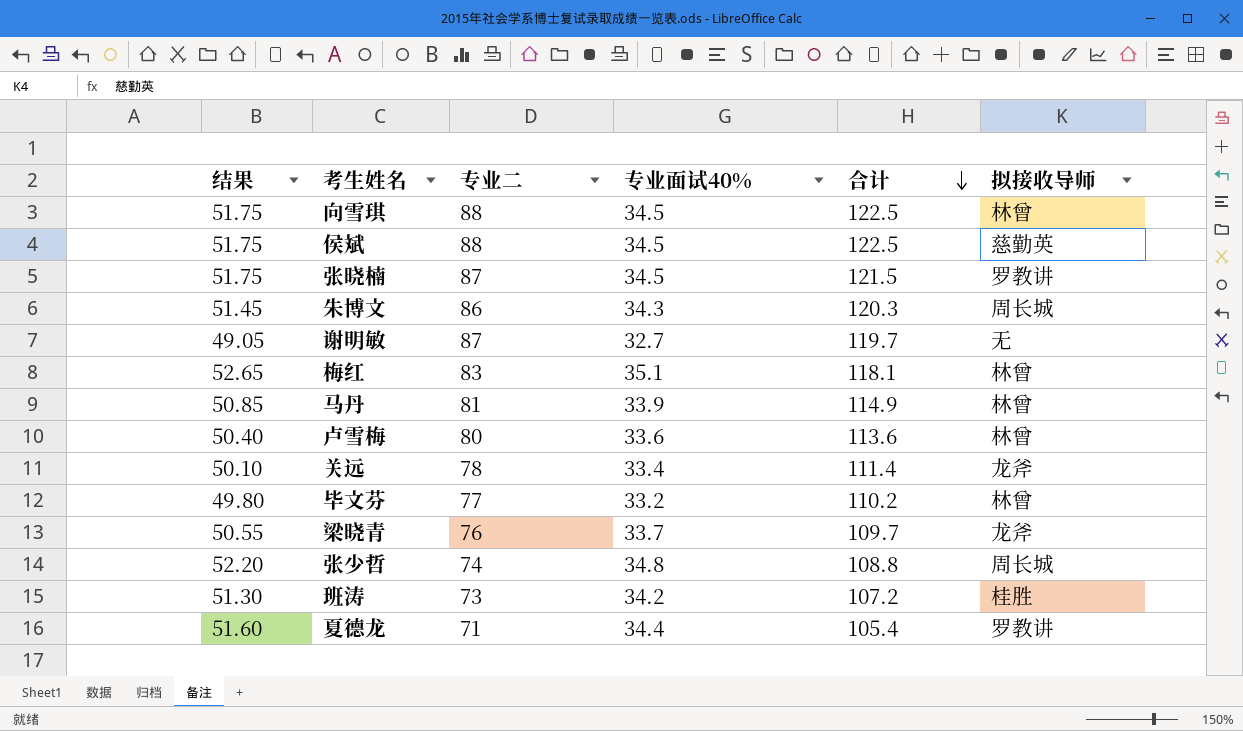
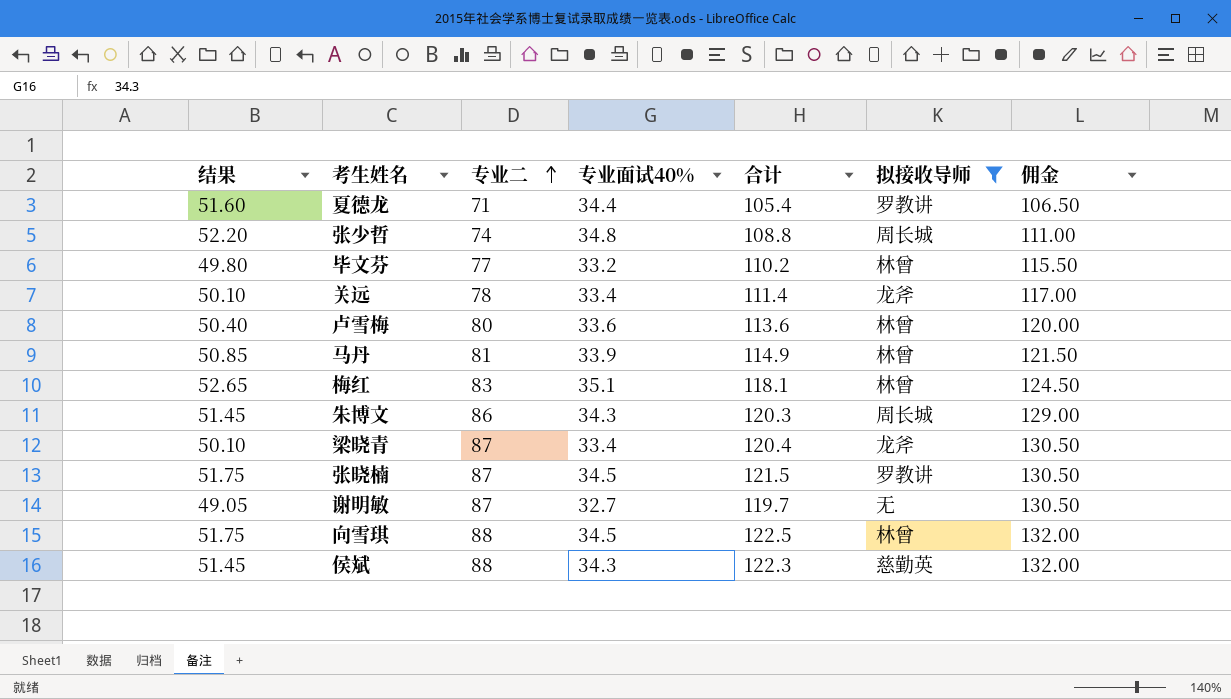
filter: none -> 拟接收导师 != 桂胜
row order: 合计 descending -> 专业二 ascending
column 佣金 | formula: none -> [专业二] * 1.5
梁晓青 | 结果: 50.55 -> 50.10
梁晓青 | 专业二: 76 -> 87
梁晓青 | 专业面试40%: 33.7 -> 33.4
梁晓青 | 合计: 109.7 -> 120.4
侯斌 | 结果: 51.75 -> 51.45
侯斌 | 专业面试40%: 34.5 -> 34.3
侯斌 | 合计: 122.5 -> 122.3

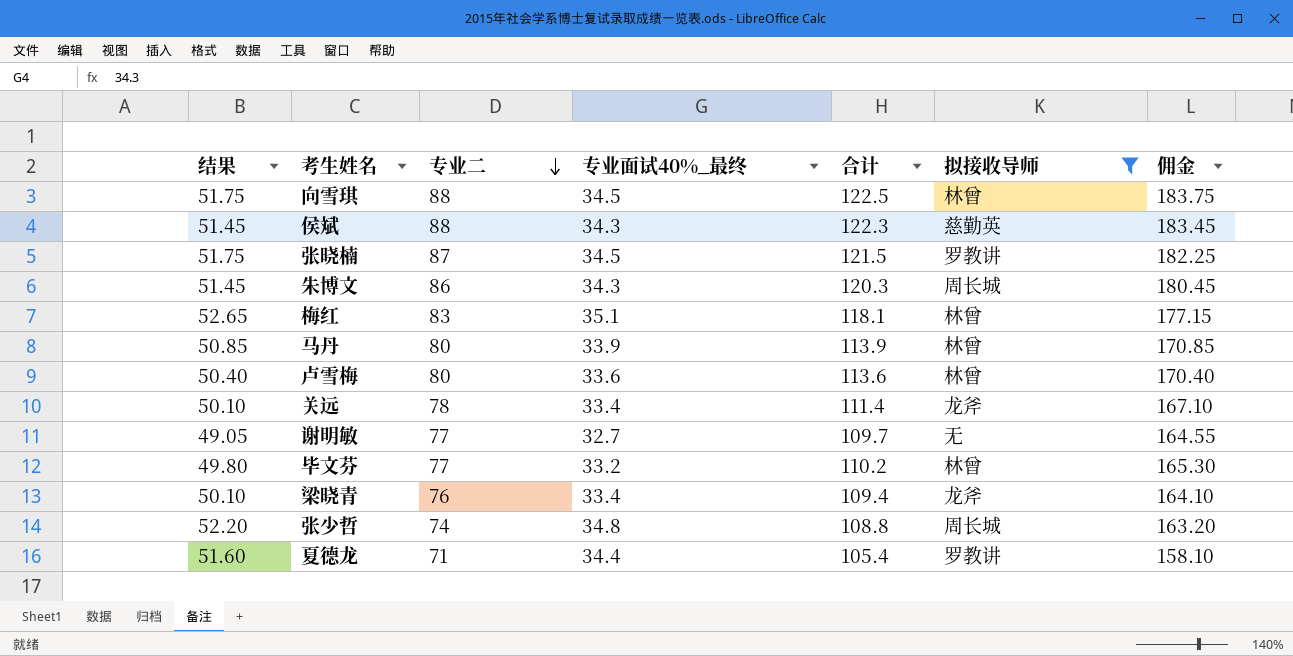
row order: 专业二 ascending -> 专业二 descending
column name: 专业面试40% -> 专业面试40%_最终
column 佣金 | formula: [专业二] * 1.5 -> [合计] * 1.5
马丹 | 专业二: 81 -> 80
马丹 | 合计: 114.9 -> 113.9
谢明敏 | 专业二: 87 -> 77
谢明敏 | 合计: 119.7 -> 109.7
梁晓青 | 专业二: 87 -> 76
梁晓青 | 合计: 120.4 -> 109.4

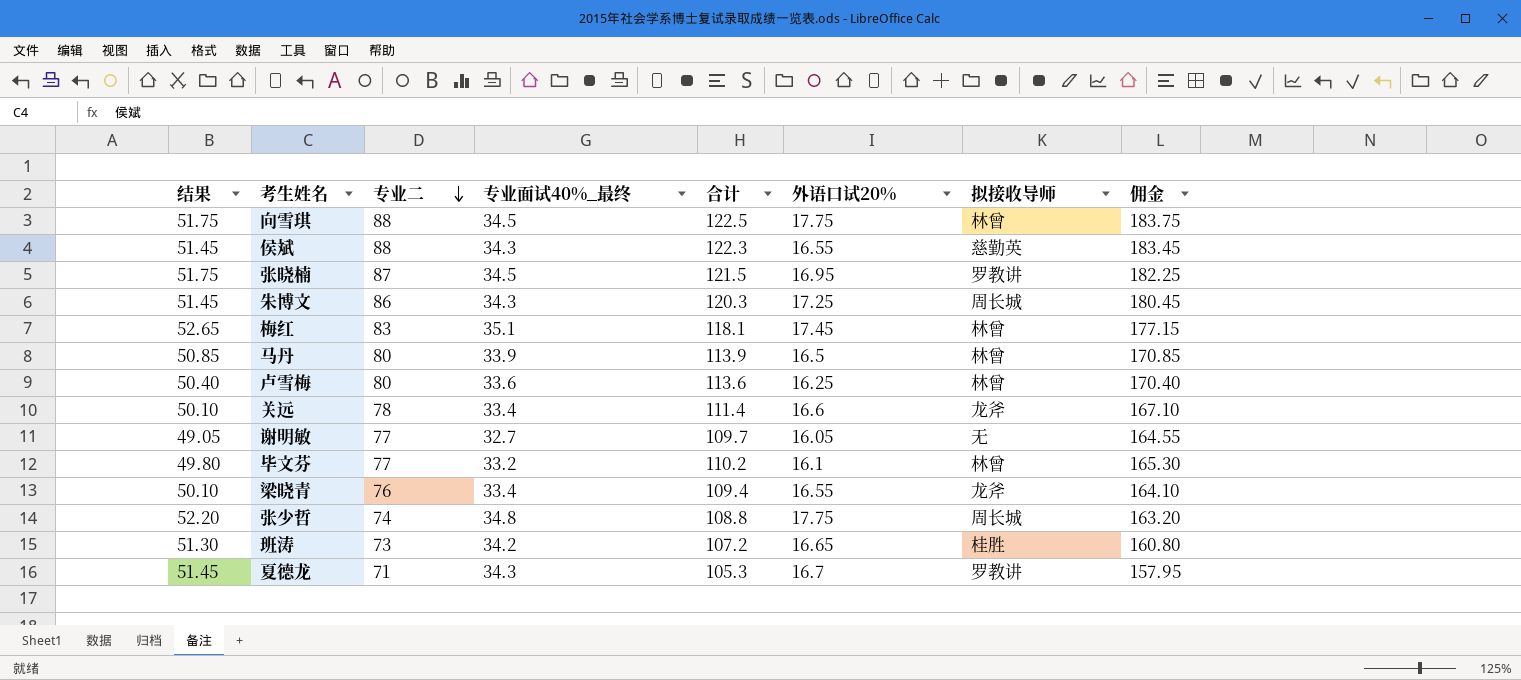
filter: 拟接收导师 != 桂胜 -> none
column 外语口试20% | position: none -> 6
夏德龙 | 结果: 51.60 -> 51.45
夏德龙 | 专业面试40%_最终: 34.4 -> 34.3
夏德龙 | 合计: 105.4 -> 105.3
夏德龙 | 佣金: 158.10 -> 157.95

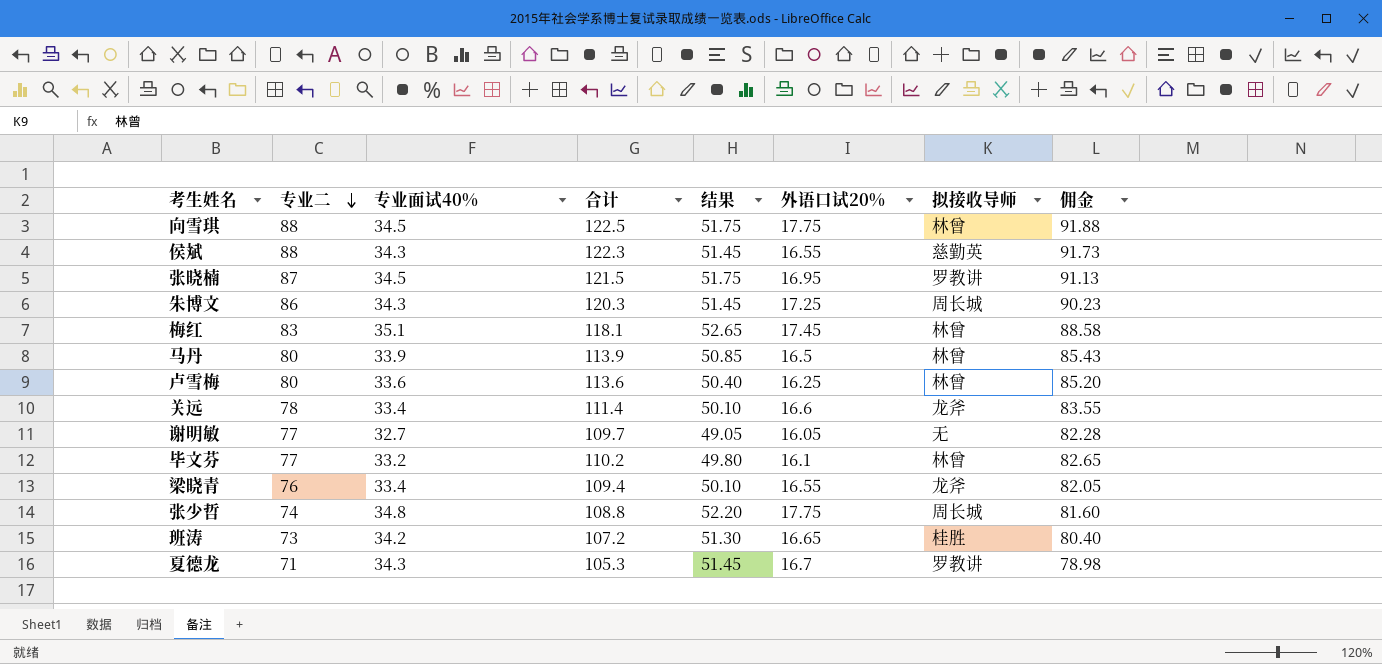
column name: 专业面试40%_最终 -> 专业面试40%
column 结果 | position: 1 -> 5
column 佣金 | formula: [合计] * 1.5 -> [合计] * 0.75

